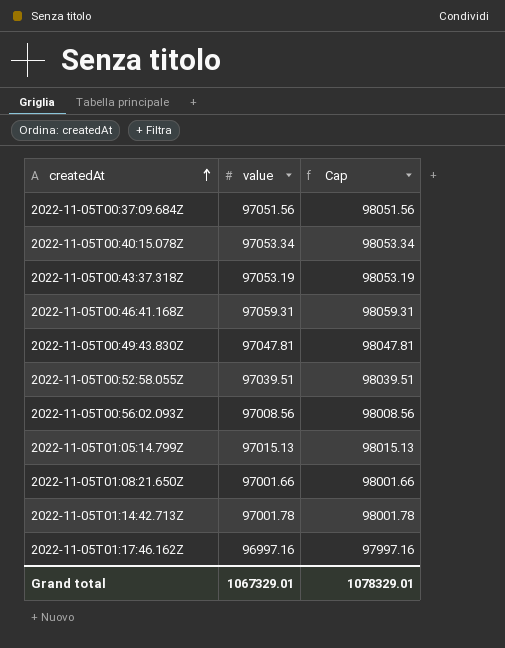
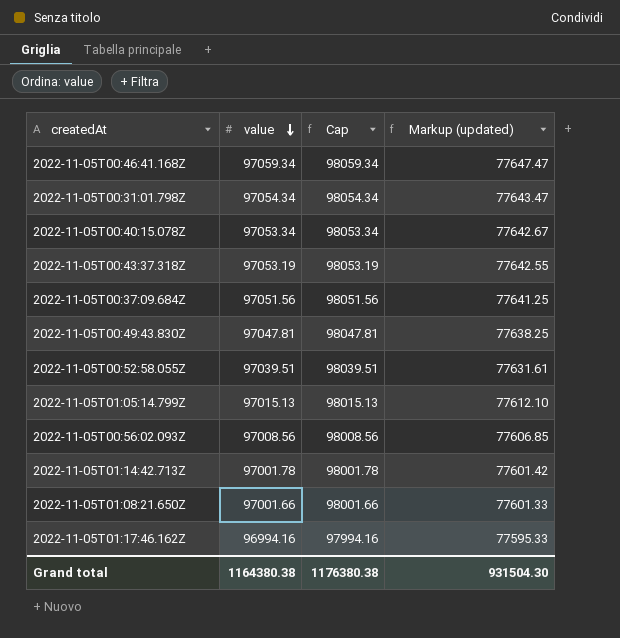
row order: createdAt ascending -> value descending
column Markup (updated) | formula: none -> [value] * 0.8
2022-11-05T00:46:41.168Z | value: 97059.31 -> 97059.34
2022-11-05T00:46:41.168Z | Cap: 98059.31 -> 98059.34
row 2022-11-05T00:31:01.798Z: none -> 97054.34 | 98054.34 | 77643.47
2022-11-05T01:17:46.162Z | value: 96997.16 -> 96994.16
2022-11-05T01:17:46.162Z | Cap: 97997.16 -> 97994.16
Grand total | value: 1067329.01 -> 1164380.38
Grand total | Cap: 1078329.01 -> 1176380.38

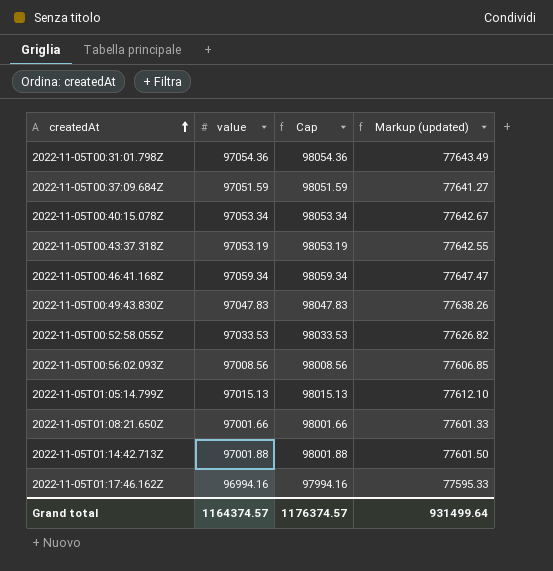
row order: value descending -> createdAt ascending
2022-11-05T00:31:01.798Z | value: 97054.34 -> 97054.36
2022-11-05T00:31:01.798Z | Cap: 98054.34 -> 98054.36
2022-11-05T00:31:01.798Z | Markup (updated): 77643.47 -> 77643.49
2022-11-05T00:37:09.684Z | value: 97051.56 -> 97051.59
2022-11-05T00:37:09.684Z | Cap: 98051.56 -> 98051.59
2022-11-05T00:37:09.684Z | Markup (updated): 77641.25 -> 77641.27
2022-11-05T00:49:43.830Z | value: 97047.81 -> 97047.83
2022-11-05T00:49:43.830Z | Cap: 98047.81 -> 98047.83
2022-11-05T00:49:43.830Z | Markup (updated): 77638.25 -> 77638.26
2022-11-05T00:52:58.055Z | value: 97039.51 -> 97033.53
2022-11-05T00:52:58.055Z | Cap: 98039.51 -> 98033.53
2022-11-05T00:52:58.055Z | Markup (updated): 77631.61 -> 77626.82
2022-11-05T01:14:42.713Z | value: 97001.78 -> 97001.88
2022-11-05T01:14:42.713Z | Cap: 98001.78 -> 98001.88
2022-11-05T01:14:42.713Z | Markup (updated): 77601.42 -> 77601.50
Grand total | value: 1164380.38 -> 1164374.57
Grand total | Cap: 1176380.38 -> 1176374.57
Grand total | Markup (updated): 931504.30 -> 931499.64

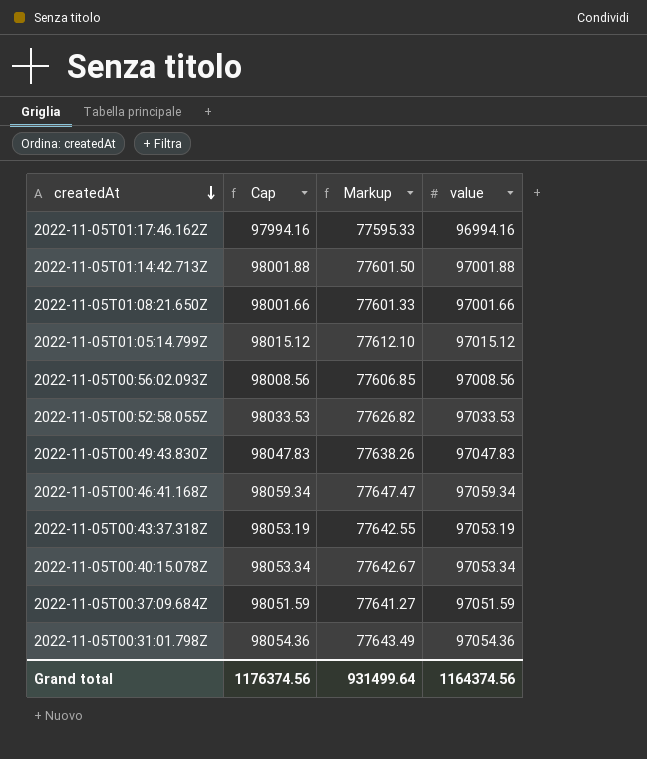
row order: createdAt ascending -> createdAt descending
column name: Markup (updated) -> Markup
column value | position: 2 -> 4
2022-11-05T01:05:14.799Z | Cap: 98015.13 -> 98015.12
2022-11-05T01:05:14.799Z | value: 97015.13 -> 97015.12
Grand total | Cap: 1176374.57 -> 1176374.56
Grand total | value: 1164374.57 -> 1164374.56

